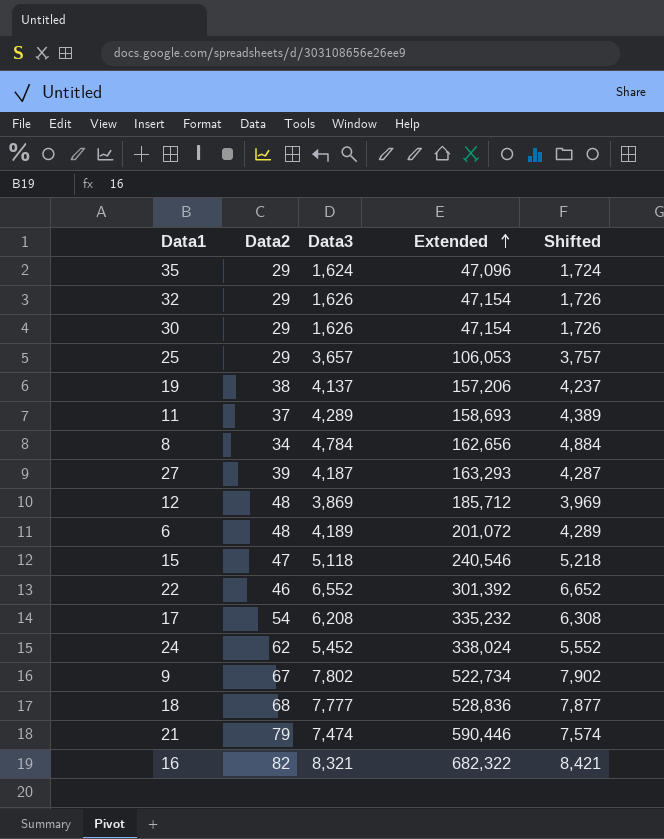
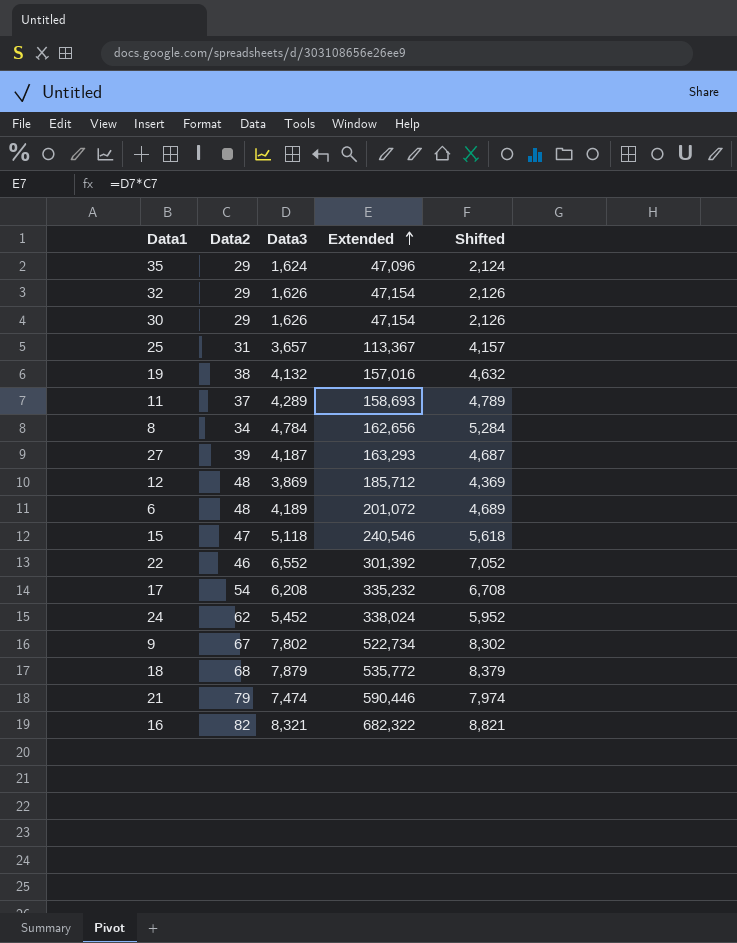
column Shifted | formula: [Data3] + 100 -> [Data3] + 500
25 | Data2: 29 -> 31
25 | Extended: 106,053 -> 113,367
19 | Data3: 4,137 -> 4,132
19 | Extended: 157,206 -> 157,016
18 | Data3: 7,777 -> 7,879
18 | Extended: 528,836 -> 535,772

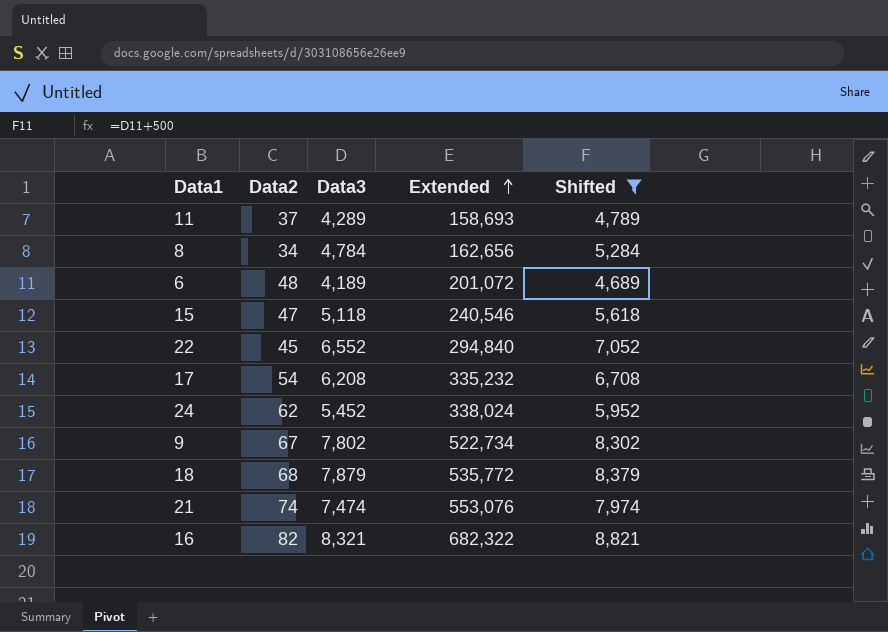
filter: none -> Shifted >= 4,689
22 | Data2: 46 -> 45
22 | Extended: 301,392 -> 294,840
21 | Data2: 79 -> 74
21 | Extended: 590,446 -> 553,076

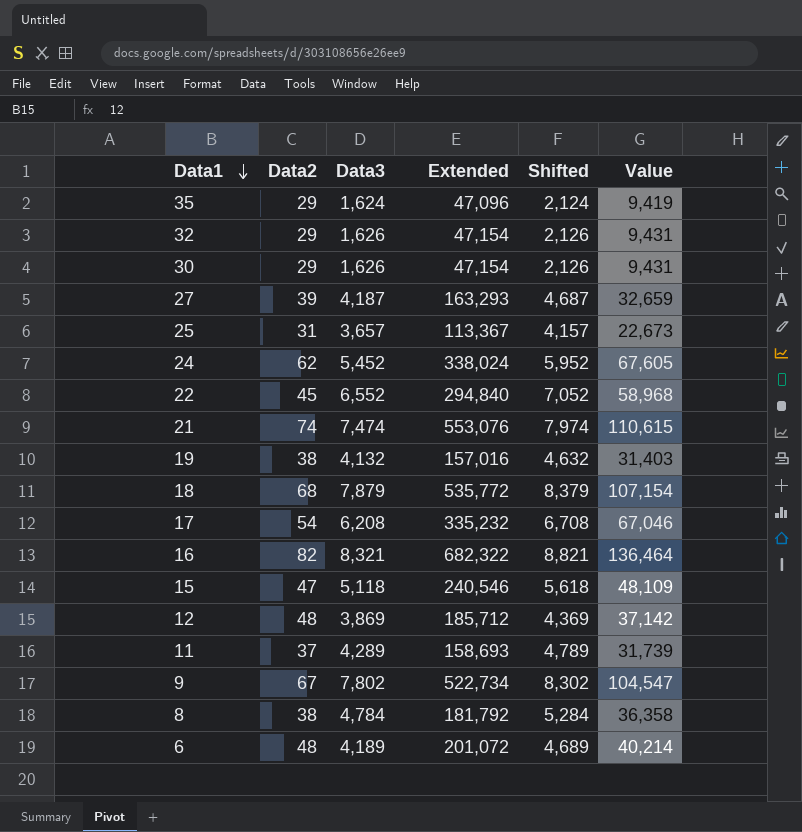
filter: Shifted >= 4,689 -> none
row order: Extended ascending -> Data1 descending
column Value | formula: none -> [Extended] * 0.2
8 | Data2: 34 -> 38
8 | Extended: 162,656 -> 181,792

